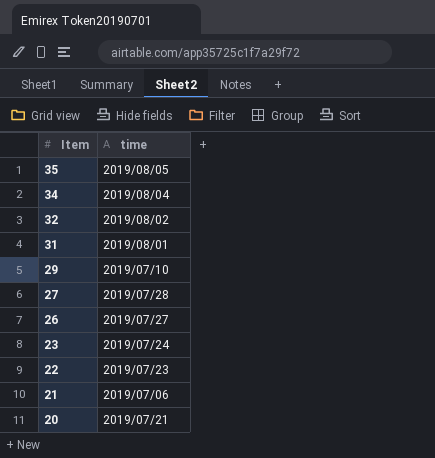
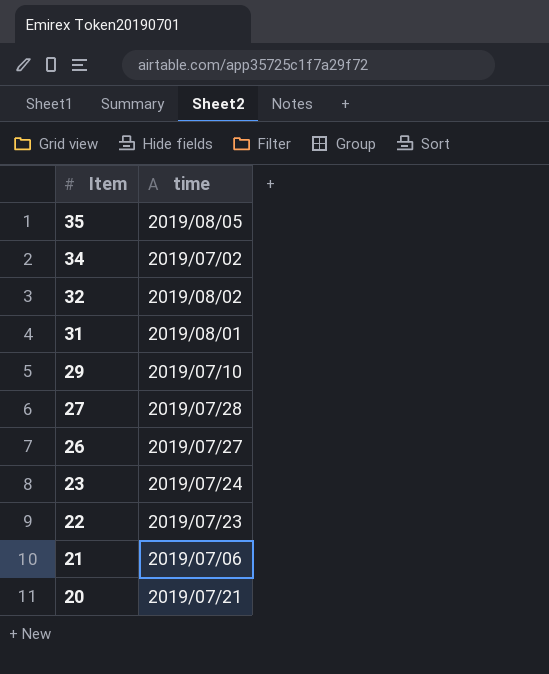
34 | time: 2019/08/04 -> 2019/07/02

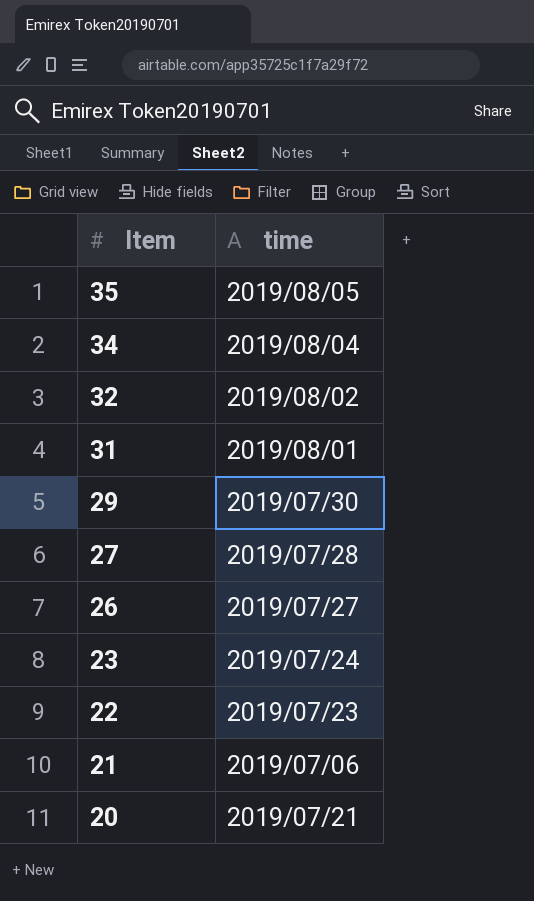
34 | time: 2019/07/02 -> 2019/08/04
29 | time: 2019/07/10 -> 2019/07/30

